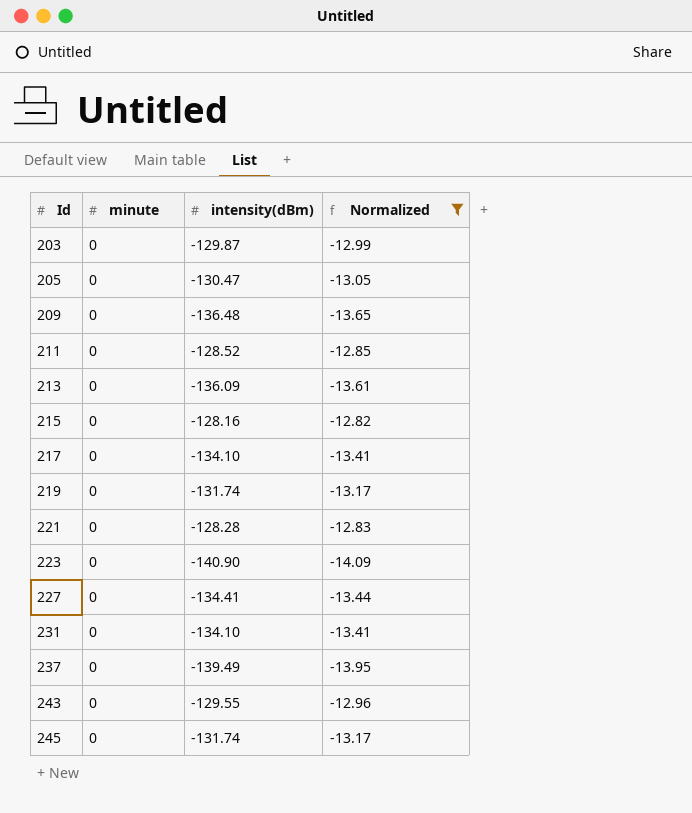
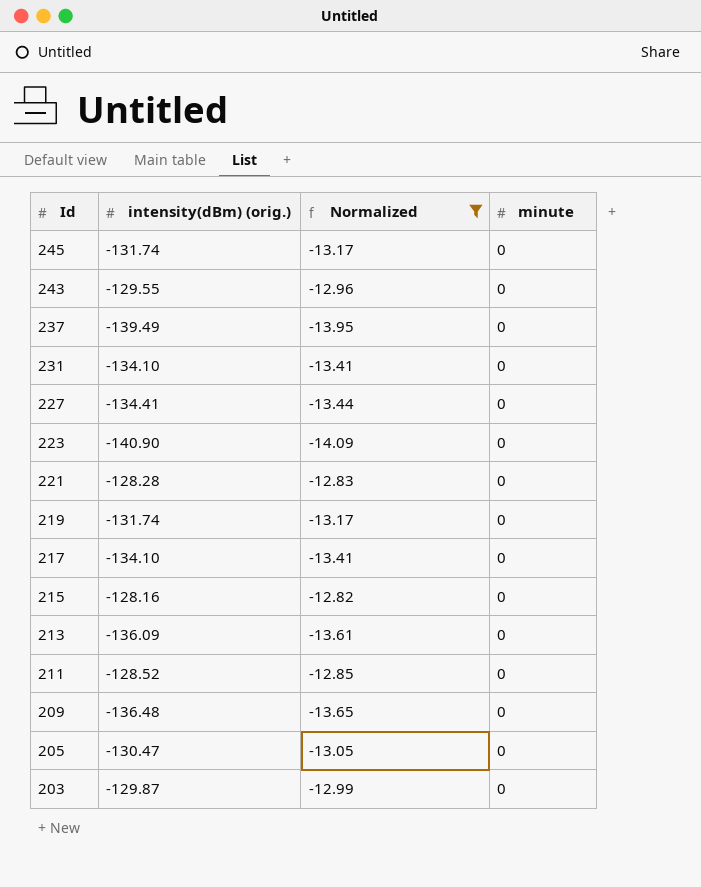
row order: Id ascending -> Id descending
column name: intensity(dBm) -> intensity(dBm) (orig.)
column minute | position: 2 -> 4

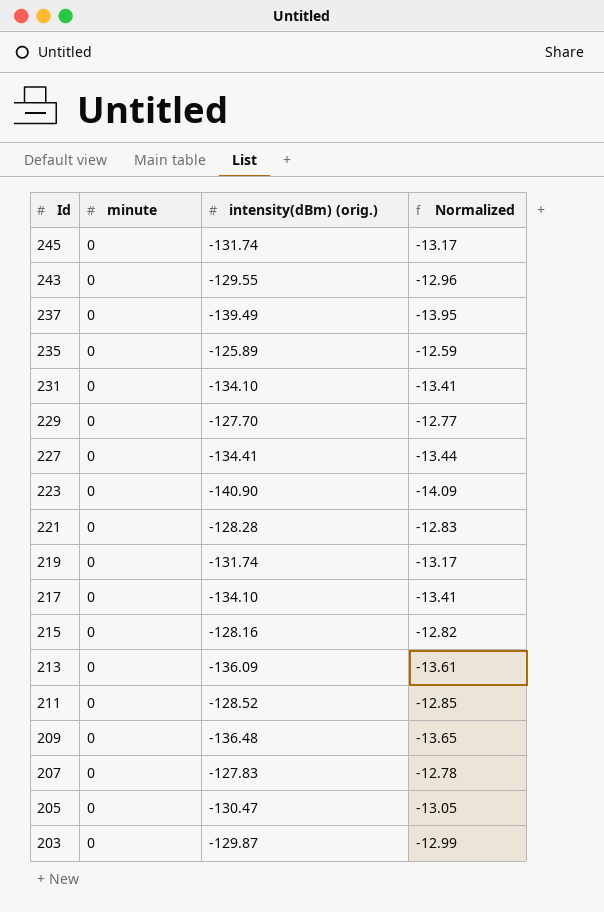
filter: Normalized <= -12.82 -> none
column minute | position: 4 -> 2

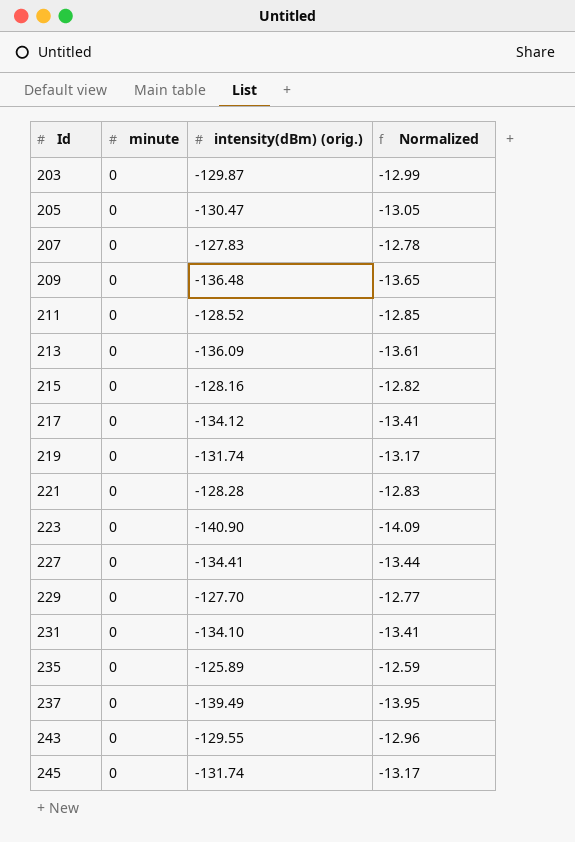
row order: Id descending -> Id ascending
217 | intensity(dBm) (orig.): -134.10 -> -134.12

